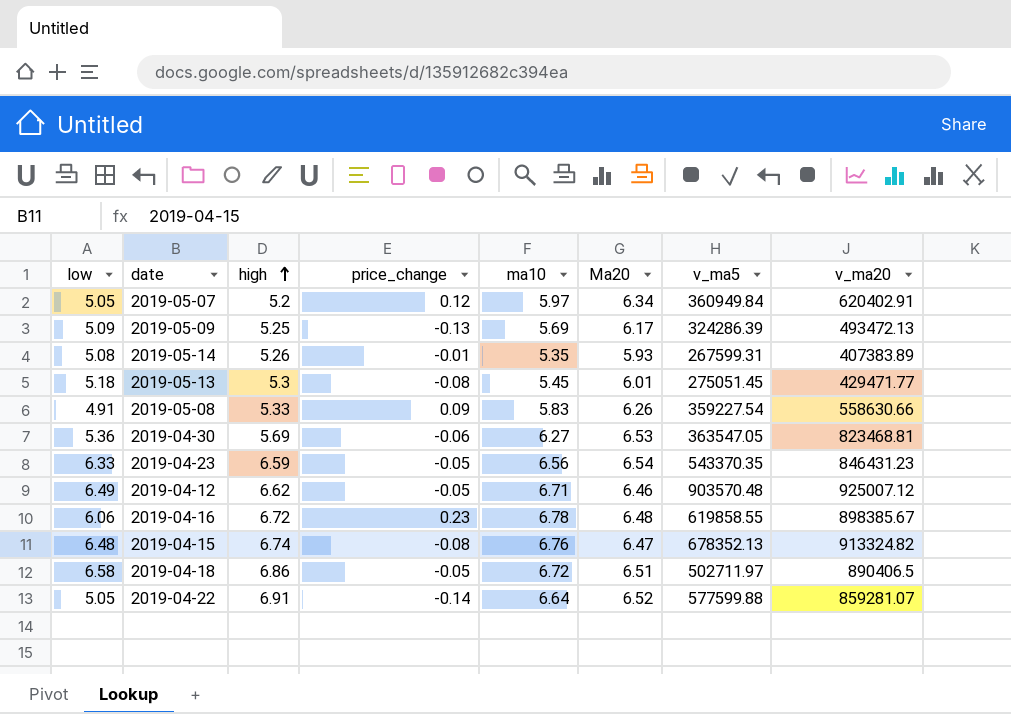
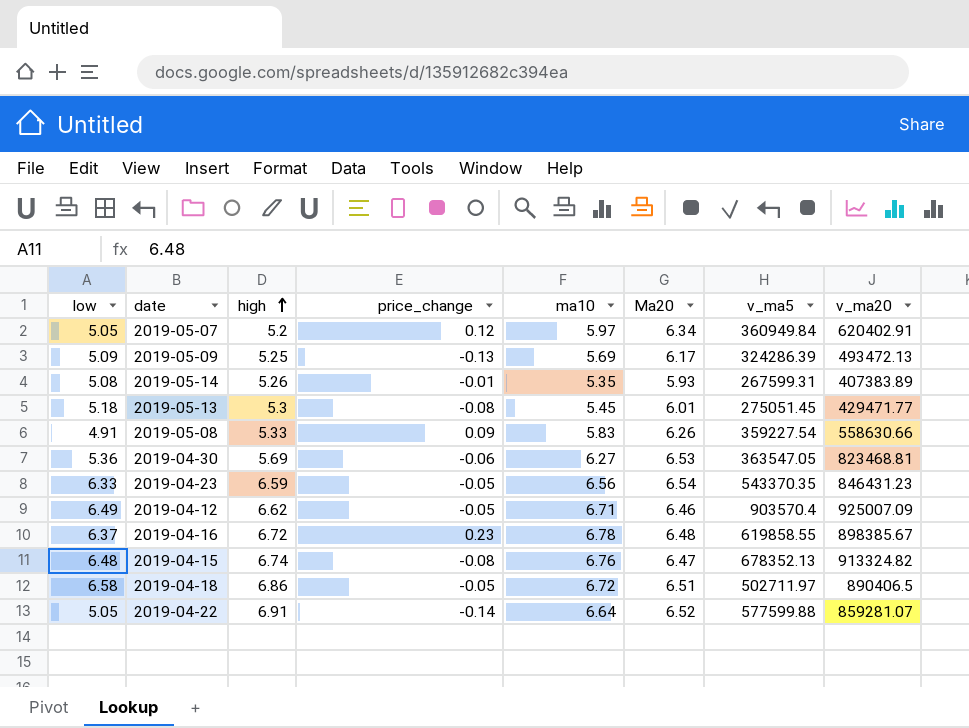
2019-04-12 | v_ma5: 903570.48 -> 903570.4
2019-04-12 | v_ma20: 925007.12 -> 925007.09
2019-04-16 | low: 6.06 -> 6.37

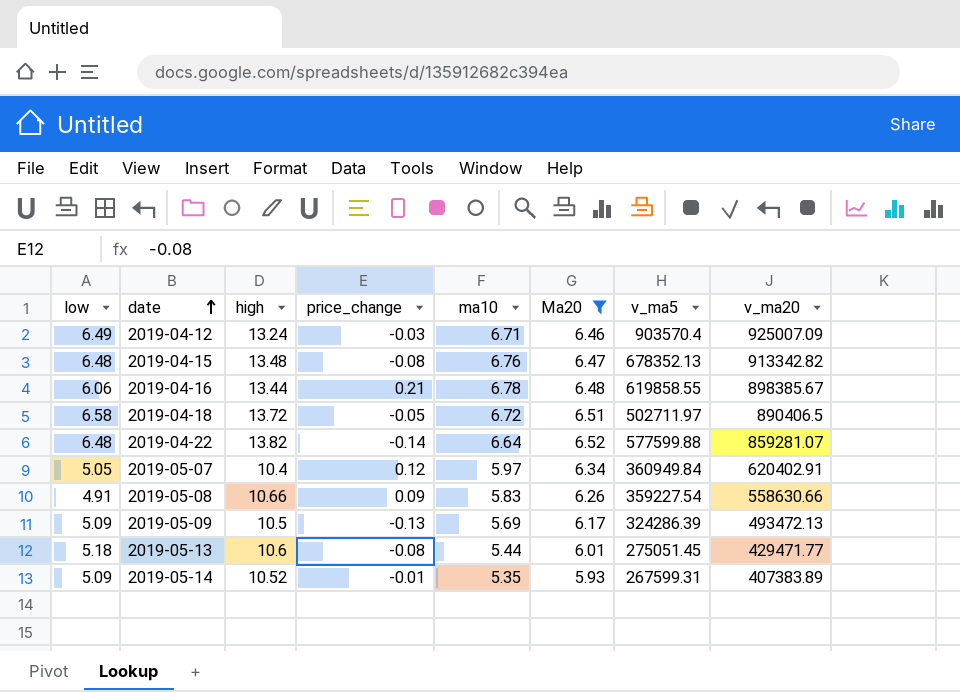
filter: none -> Ma20 <= 6.52
row order: high ascending -> date ascending
2019-04-12 | high: 6.62 -> 13.24
2019-04-12 | price_change: -0.05 -> -0.03
2019-04-15 | high: 6.74 -> 13.48
2019-04-15 | v_ma20: 913324.82 -> 913342.82
2019-04-16 | low: 6.37 -> 6.06
2019-04-16 | high: 6.72 -> 13.44
2019-04-16 | price_change: 0.23 -> 0.21
2019-04-18 | high: 6.86 -> 13.72
2019-04-22 | low: 5.05 -> 6.48
2019-04-22 | high: 6.91 -> 13.82
2019-05-07 | high: 5.2 -> 10.4
2019-05-08 | high: 5.33 -> 10.66
2019-05-09 | high: 5.25 -> 10.5
2019-05-13 | high: 5.3 -> 10.6
2019-05-13 | ma10: 5.45 -> 5.44
2019-05-14 | low: 5.08 -> 5.09
2019-05-14 | high: 5.26 -> 10.52

